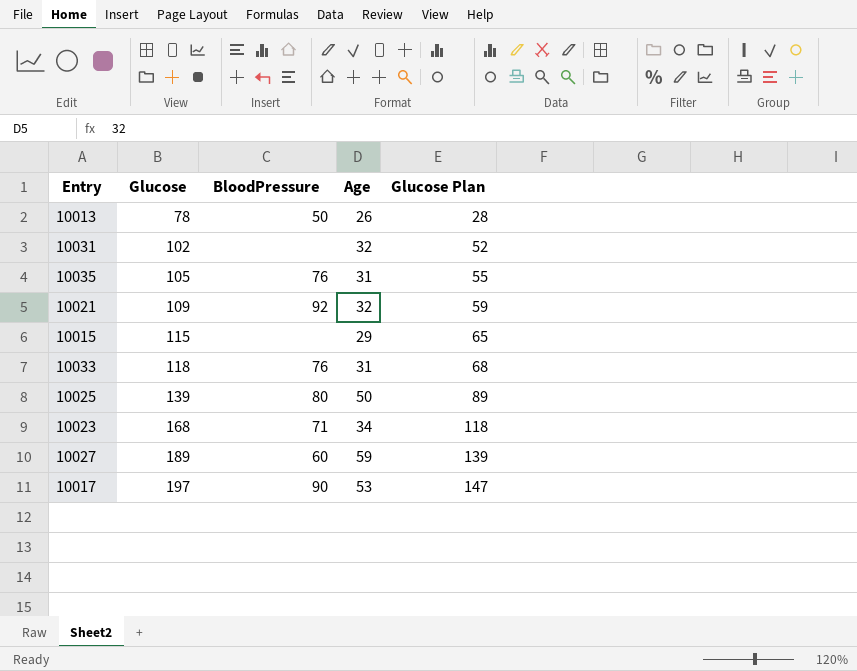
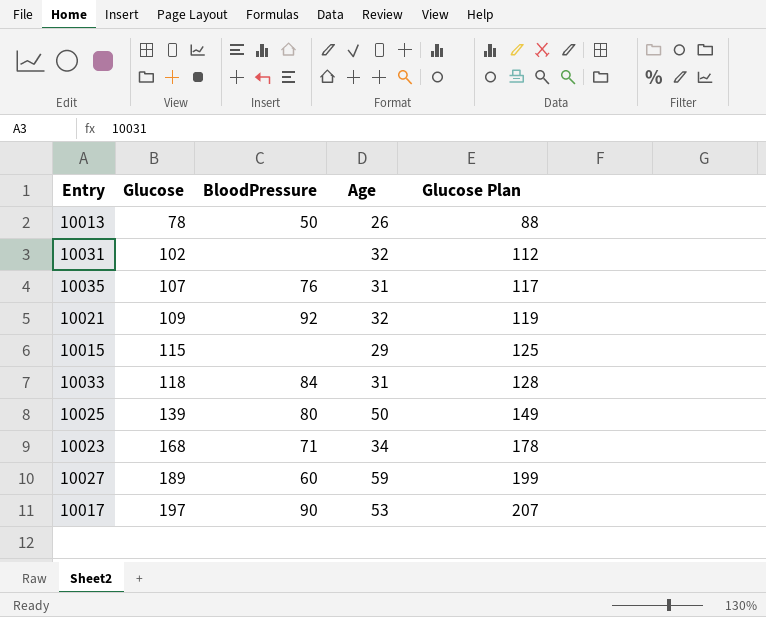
column Glucose Plan | formula: [Glucose] - 50 -> [Glucose] + 10
10035 | Glucose: 105 -> 107
10033 | BloodPressure: 76 -> 84

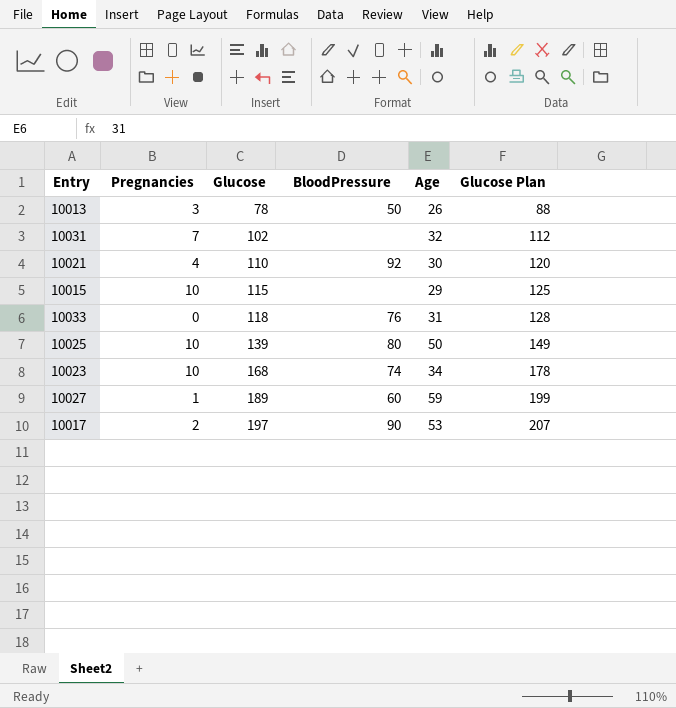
column Pregnancies | position: none -> 2
row 10035: 107 | 76 | 31 | 117 -> none
10021 | Glucose: 109 -> 110
10021 | Age: 32 -> 30
10021 | Glucose Plan: 119 -> 120
10033 | BloodPressure: 84 -> 76
10023 | BloodPressure: 71 -> 74

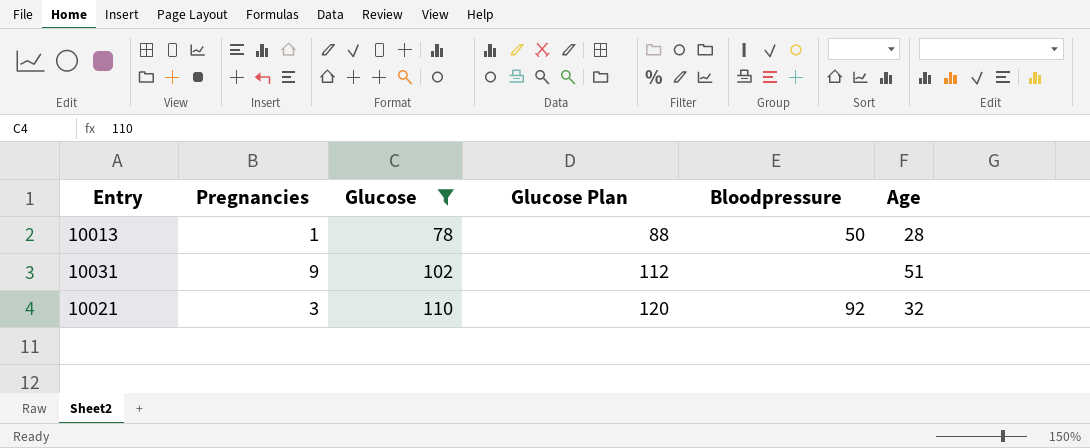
filter: none -> Glucose <= 110
column Glucose Plan | position: 6 -> 4
column name: BloodPressure -> Bloodpressure
10013 | Pregnancies: 3 -> 1
10013 | Age: 26 -> 28
10031 | Pregnancies: 7 -> 9
10031 | Age: 32 -> 51
10021 | Pregnancies: 4 -> 3
10021 | Age: 30 -> 32

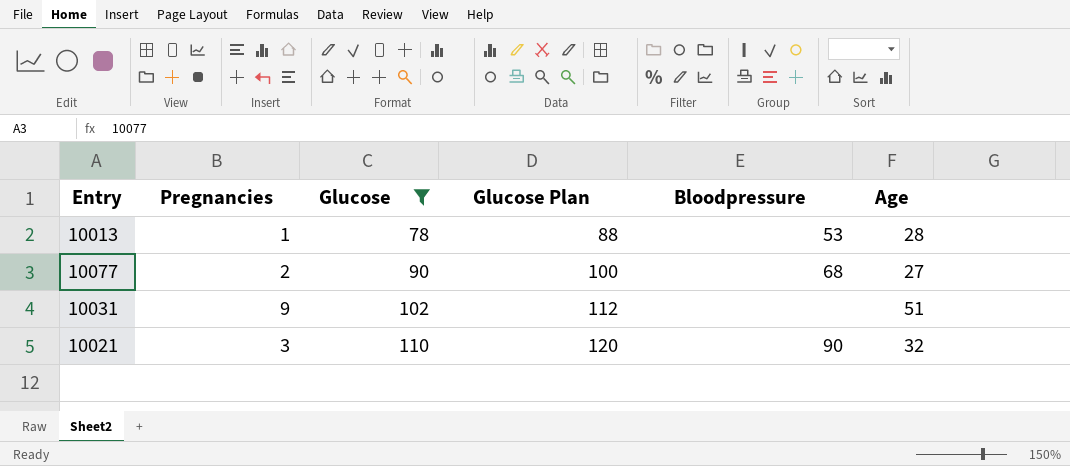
10013 | Bloodpressure: 50 -> 53
row 10077: none -> 2 | 90 | 100 | 68 | 27
10021 | Bloodpressure: 92 -> 90

